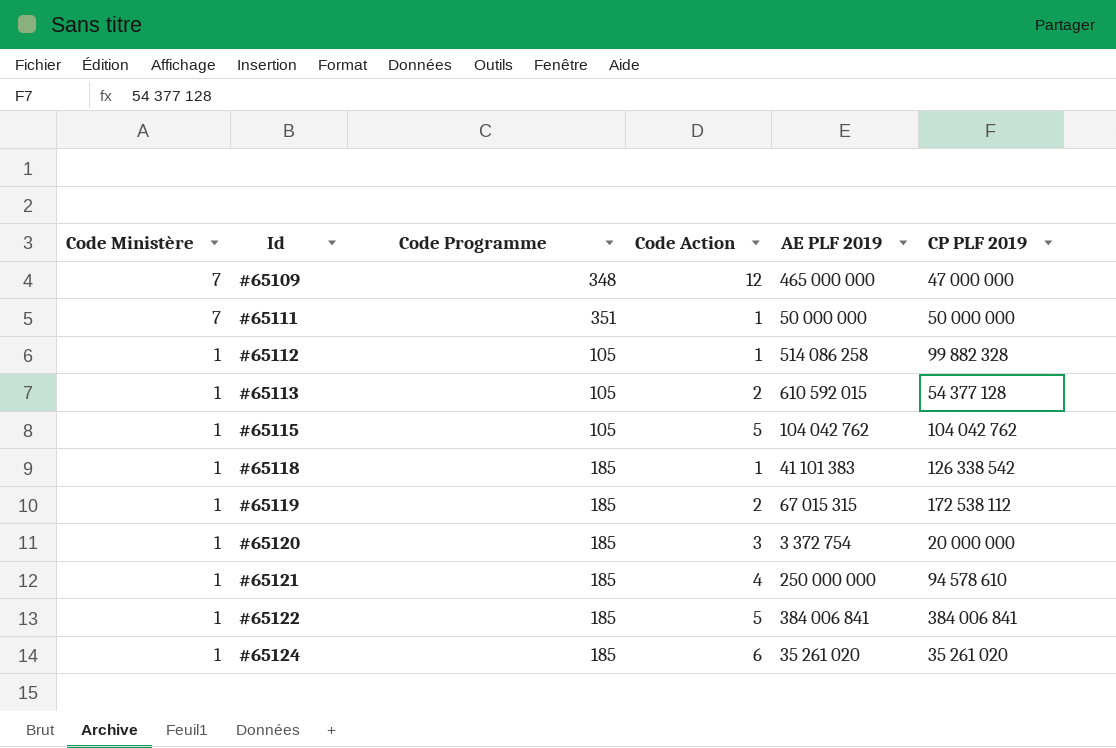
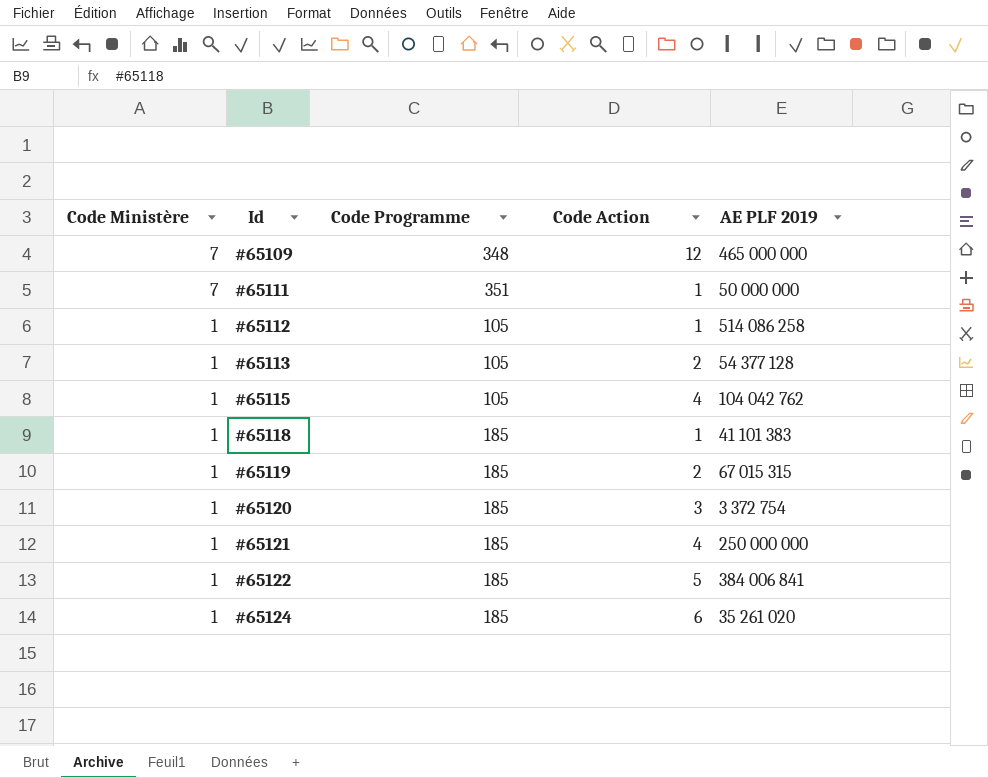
column CP PLF 2019 | position: 6 -> none
#65113 | AE PLF 2019: 610 592 015 -> 54 377 128
#65115 | Code Action: 5 -> 4

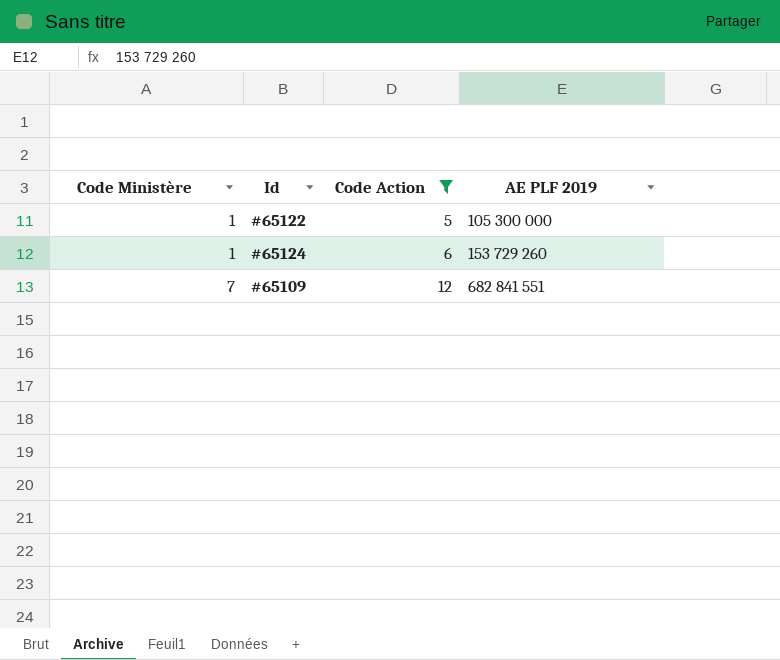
filter: none -> Code Action >= 5
row order: Code Ministère descending -> Code Ministère ascending
column Code Programme | position: 3 -> none
#65122 | AE PLF 2019: 384 006 841 -> 105 300 000
#65124 | AE PLF 2019: 35 261 020 -> 153 729 260
#65109 | AE PLF 2019: 465 000 000 -> 682 841 551

